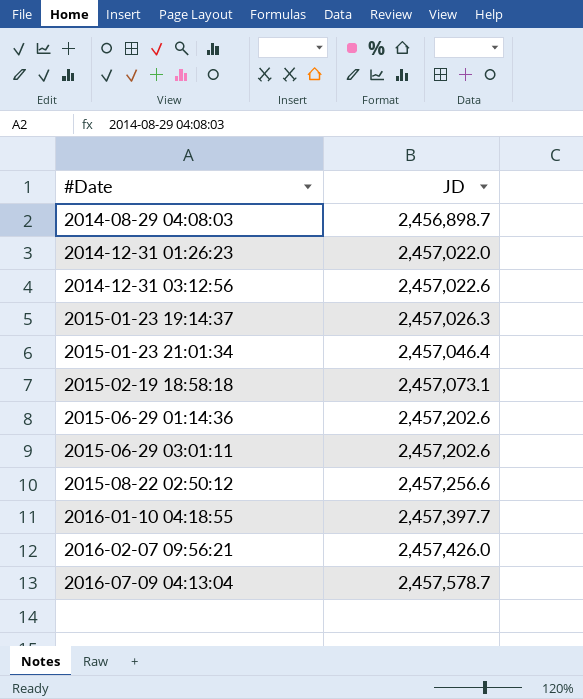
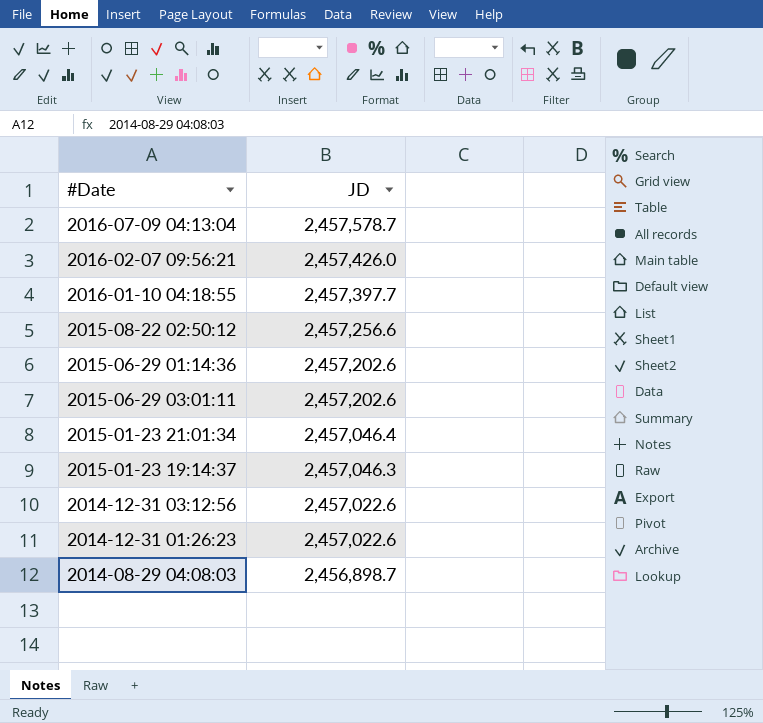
row order: #Date ascending -> JD descending
row 2015-02-19 18:58:18: 2,457,073.1 -> none
2015-01-23 19:14:37 | JD: 2,457,026.3 -> 2,457,046.3
2014-12-31 01:26:23 | JD: 2,457,022.0 -> 2,457,022.6

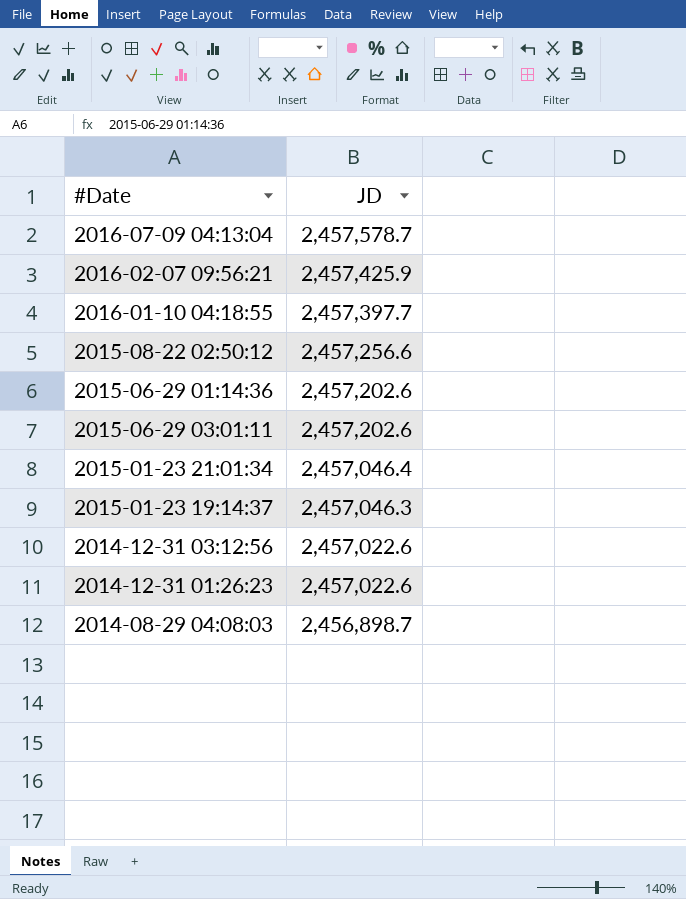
2016-02-07 09:56:21 | JD: 2,457,426.0 -> 2,457,425.9

